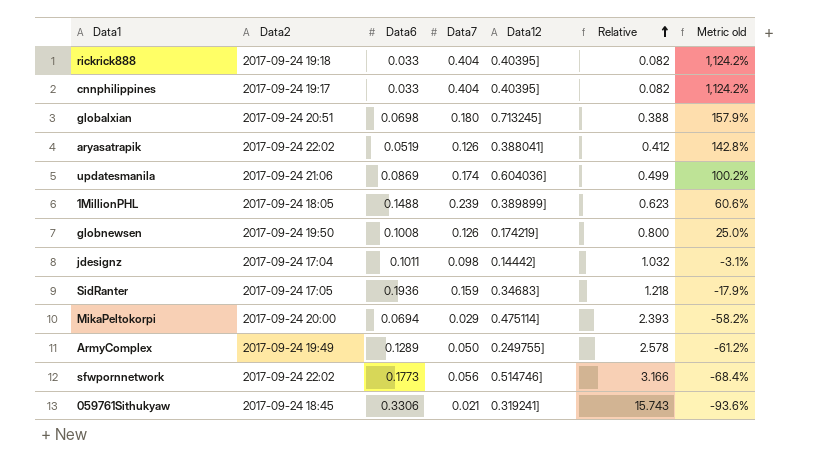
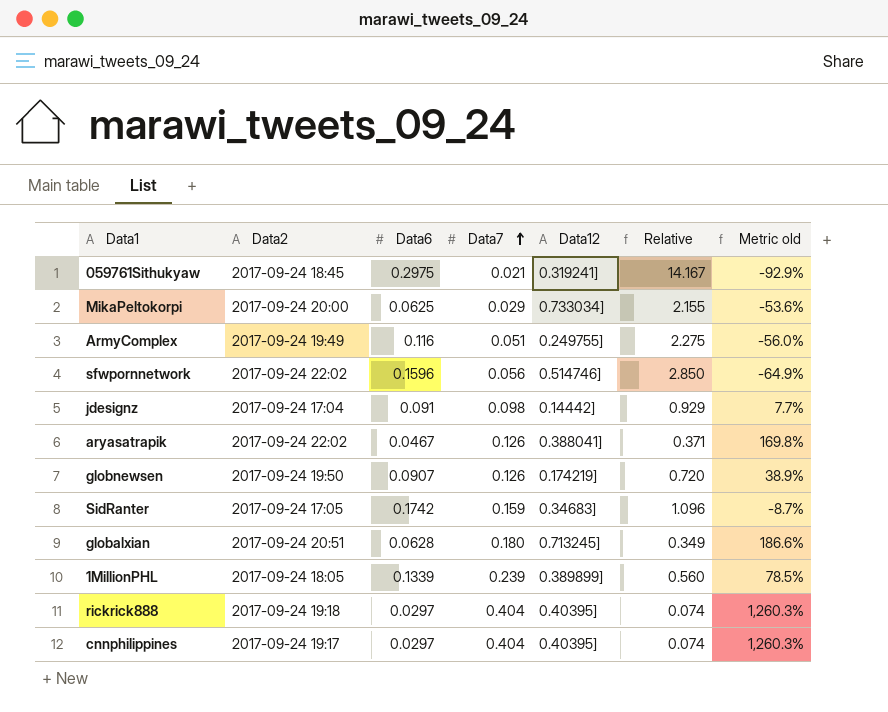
row order: Relative ascending -> Data7 ascending
row updatesmanila: 2017-09-24 21:06 | 0.0869 | 0.174 | 0.604036] | 0.499 | 100.2% -> none
059761Sithukyaw | Data6: 0.3306 -> 0.2975
059761Sithukyaw | Relative: 15.743 -> 14.167
059761Sithukyaw | Metric old: -93.6% -> -92.9%
MikaPeltokorpi | Data6: 0.0694 -> 0.0625
MikaPeltokorpi | Data12: 0.475114] -> 0.733034]
MikaPeltokorpi | Relative: 2.393 -> 2.155
MikaPeltokorpi | Metric old: -58.2% -> -53.6%
ArmyComplex | Data6: 0.1289 -> 0.116
ArmyComplex | Data7: 0.050 -> 0.051
ArmyComplex | Relative: 2.578 -> 2.275
ArmyComplex | Metric old: -61.2% -> -56.0%
sfwpornnetwork | Data6: 0.1773 -> 0.1596
sfwpornnetwork | Relative: 3.166 -> 2.850
sfwpornnetwork | Metric old: -68.4% -> -64.9%
jdesignz | Data6: 0.1011 -> 0.091
jdesignz | Relative: 1.032 -> 0.929
jdesignz | Metric old: -3.1% -> 7.7%
aryasatrapik | Data6: 0.0519 -> 0.0467
aryasatrapik | Relative: 0.412 -> 0.371
aryasatrapik | Metric old: 142.8% -> 169.8%
globnewsen | Data6: 0.1008 -> 0.0907
globnewsen | Relative: 0.800 -> 0.720
globnewsen | Metric old: 25.0% -> 38.9%
SidRanter | Data6: 0.1936 -> 0.1742
SidRanter | Relative: 1.218 -> 1.096
SidRanter | Metric old: -17.9% -> -8.7%
globalxian | Data6: 0.0698 -> 0.0628
globalxian | Relative: 0.388 -> 0.349
globalxian | Metric old: 157.9% -> 186.6%
1MillionPHL | Data6: 0.1488 -> 0.1339
1MillionPHL | Relative: 0.623 -> 0.560
1MillionPHL | Metric old: 60.6% -> 78.5%
rickrick888 | Data6: 0.033 -> 0.0297
rickrick888 | Relative: 0.082 -> 0.074
rickrick888 | Metric old: 1,124.2% -> 1,260.3%
cnnphilippines | Data6: 0.033 -> 0.0297
cnnphilippines | Relative: 0.082 -> 0.074
cnnphilippines | Metric old: 1,124.2% -> 1,260.3%

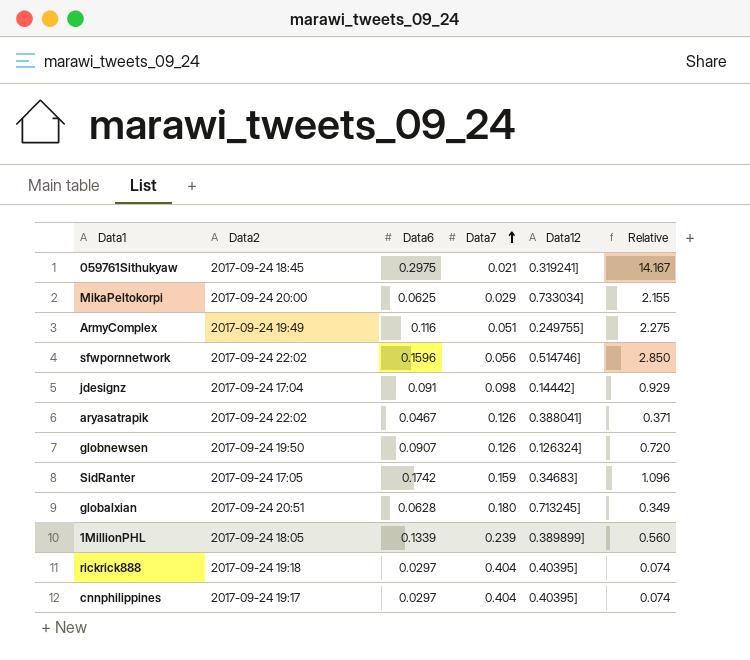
column Metric old | formula: ([Data7] - [Data6]) / [Data6] -> none
globnewsen | Data12: 0.174219] -> 0.126324]

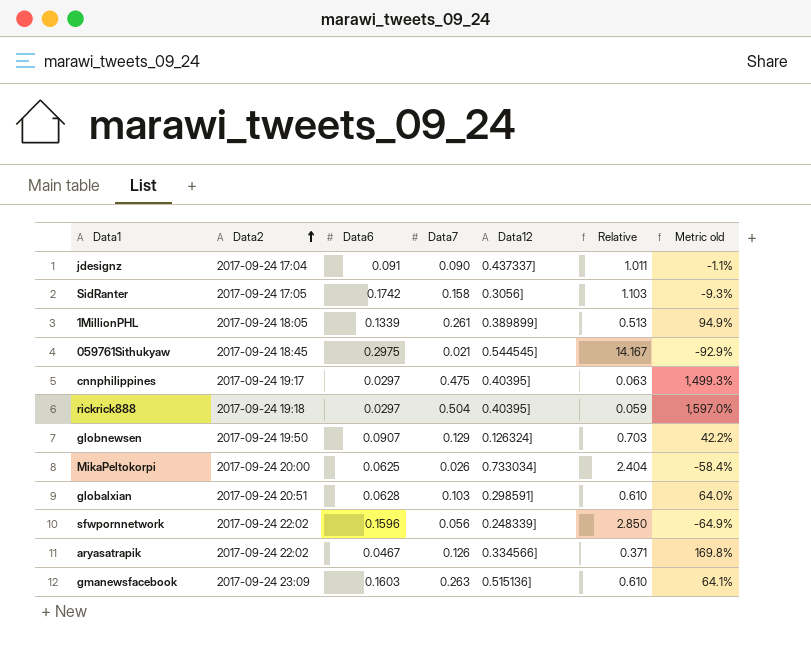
row order: Data7 ascending -> Data2 ascending
column Metric old | formula: none -> ([Data7] - [Data6]) / [Data6]
row ArmyComplex: 2017-09-24 19:49 | 0.116 | 0.051 | 0.249755] | 2.275 -> none
jdesignz | Data7: 0.098 -> 0.090
jdesignz | Data12: 0.14442] -> 0.437337]
jdesignz | Relative: 0.929 -> 1.011
SidRanter | Data7: 0.159 -> 0.158
SidRanter | Data12: 0.34683] -> 0.3056]
SidRanter | Relative: 1.096 -> 1.103
1MillionPHL | Data7: 0.239 -> 0.261
1MillionPHL | Relative: 0.560 -> 0.513
059761Sithukyaw | Data12: 0.319241] -> 0.544545]
cnnphilippines | Data7: 0.404 -> 0.475
cnnphilippines | Relative: 0.074 -> 0.063
rickrick888 | Data7: 0.404 -> 0.504
rickrick888 | Relative: 0.074 -> 0.059
globnewsen | Data7: 0.126 -> 0.129
globnewsen | Relative: 0.720 -> 0.703
MikaPeltokorpi | Data7: 0.029 -> 0.026
MikaPeltokorpi | Relative: 2.155 -> 2.404
globalxian | Data7: 0.180 -> 0.103
globalxian | Data12: 0.713245] -> 0.298591]
globalxian | Relative: 0.349 -> 0.610
sfwpornnetwork | Data12: 0.514746] -> 0.248339]
aryasatrapik | Data12: 0.388041] -> 0.334566]
row gmanewsfacebook: none -> 2017-09-24 23:09 | 0.1603 | 0.263 | 0.515136] | 0.610 | 64.1%

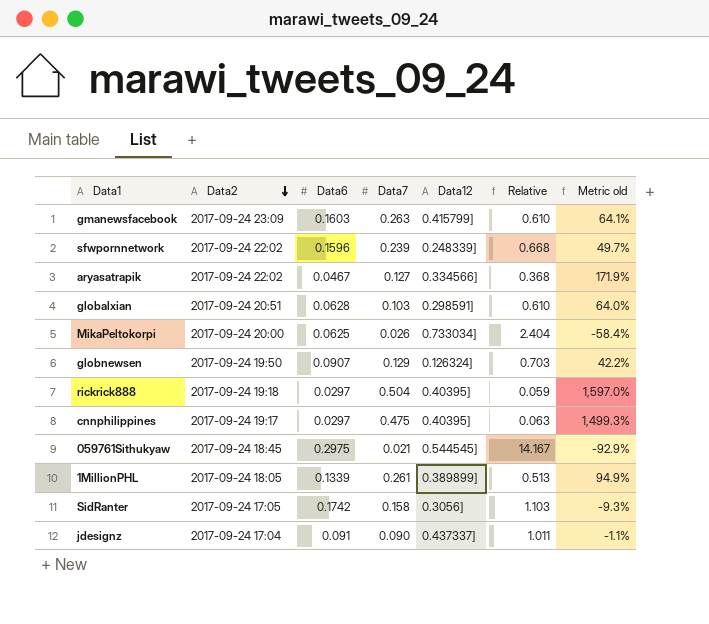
row order: Data2 ascending -> Data2 descending
gmanewsfacebook | Data12: 0.515136] -> 0.415799]
sfwpornnetwork | Data7: 0.056 -> 0.239
sfwpornnetwork | Relative: 2.850 -> 0.668
sfwpornnetwork | Metric old: -64.9% -> 49.7%
aryasatrapik | Data7: 0.126 -> 0.127
aryasatrapik | Relative: 0.371 -> 0.368
aryasatrapik | Metric old: 169.8% -> 171.9%

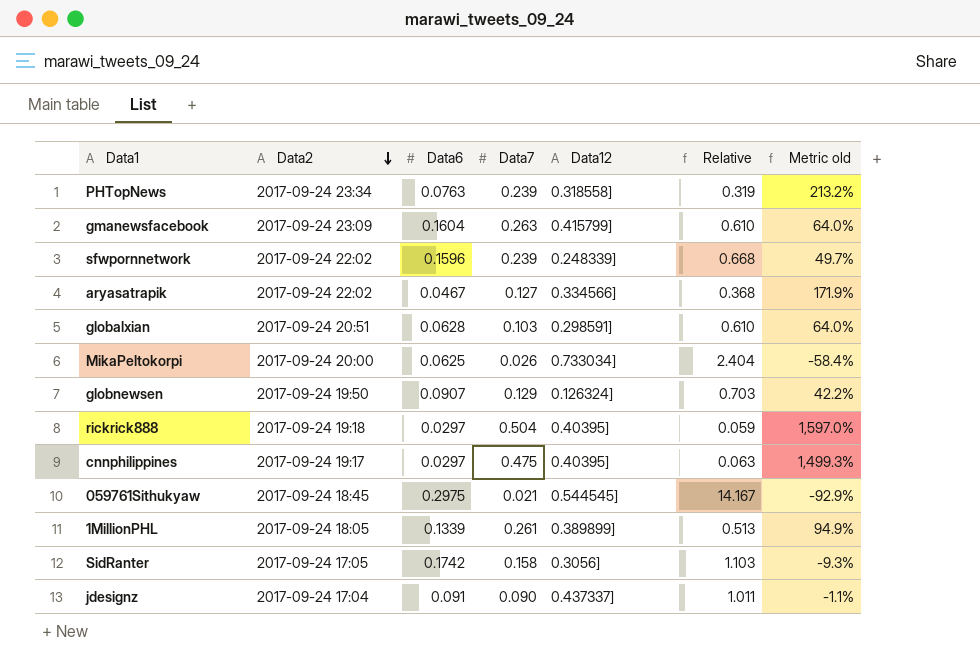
row PHTopNews: none -> 2017-09-24 23:34 | 0.0763 | 0.239 | 0.318558] | 0.319 | 213.2%
gmanewsfacebook | Data6: 0.1603 -> 0.1604
gmanewsfacebook | Metric old: 64.1% -> 64.0%

